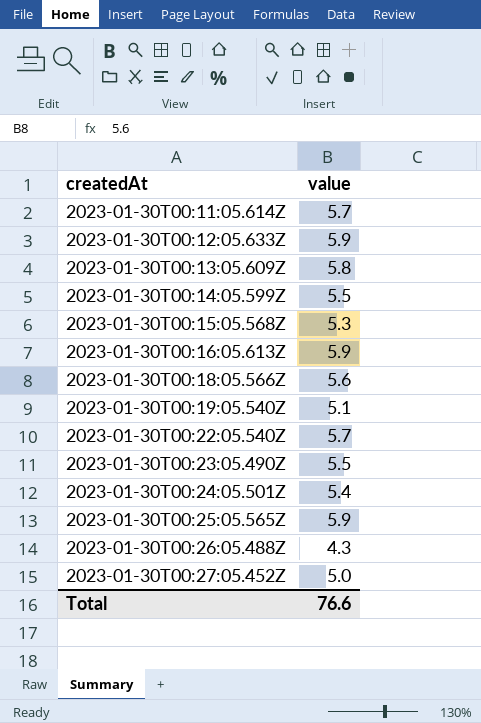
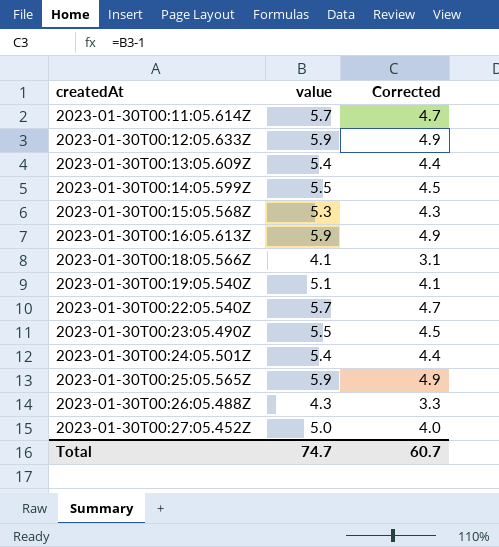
column Corrected | formula: none -> [value] - 1
2023-01-30T00:13:05.609Z | value: 5.8 -> 5.4
2023-01-30T00:18:05.566Z | value: 5.6 -> 4.1
Total | value: 76.6 -> 74.7

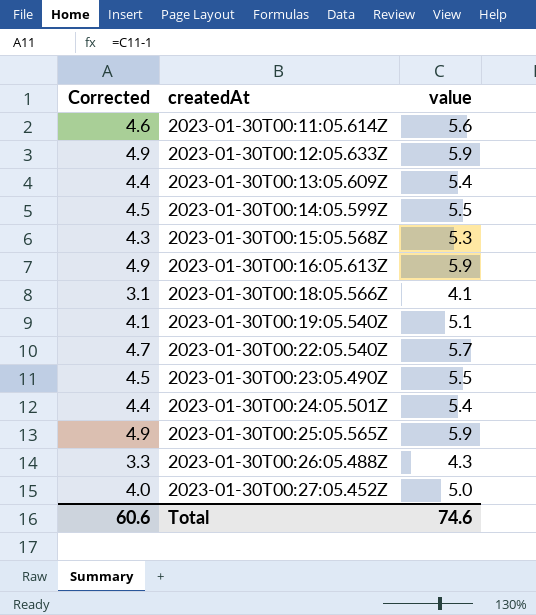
column Corrected | position: 3 -> 1
2023-01-30T00:11:05.614Z | Corrected: 4.7 -> 4.6
2023-01-30T00:11:05.614Z | value: 5.7 -> 5.6
Total | Corrected: 60.7 -> 60.6
Total | value: 74.7 -> 74.6

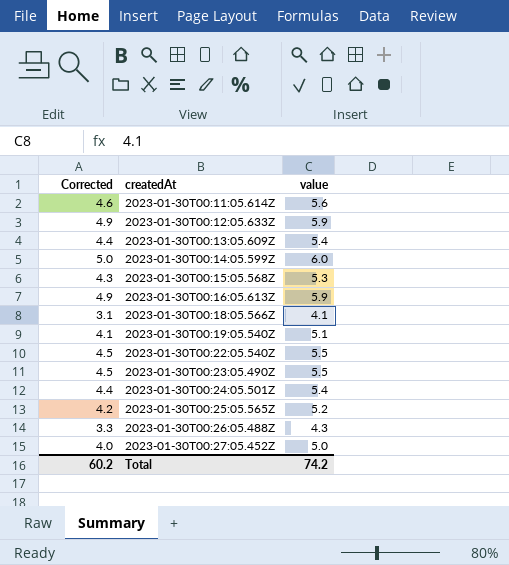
2023-01-30T00:14:05.599Z | Corrected: 4.5 -> 5.0
2023-01-30T00:14:05.599Z | value: 5.5 -> 6.0
2023-01-30T00:22:05.540Z | Corrected: 4.7 -> 4.5
2023-01-30T00:22:05.540Z | value: 5.7 -> 5.5
2023-01-30T00:25:05.565Z | Corrected: 4.9 -> 4.2
2023-01-30T00:25:05.565Z | value: 5.9 -> 5.2
Total | Corrected: 60.6 -> 60.2
Total | value: 74.6 -> 74.2

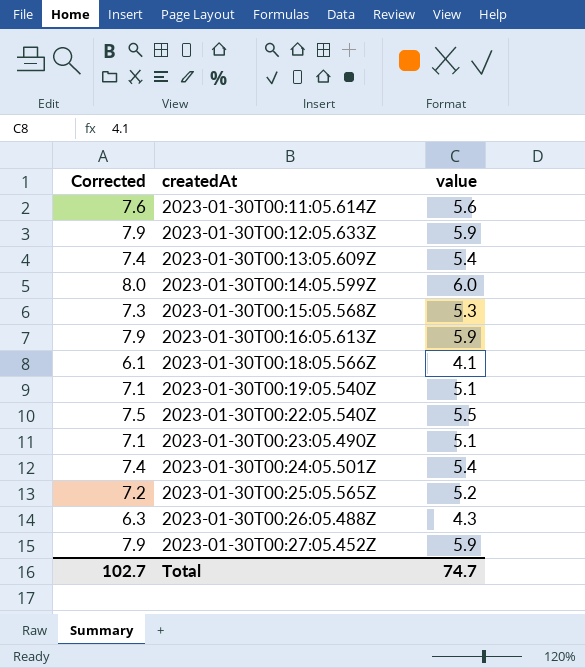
column Corrected | formula: [value] - 1 -> [value] + 2
2023-01-30T00:23:05.490Z | value: 5.5 -> 5.1
2023-01-30T00:27:05.452Z | value: 5.0 -> 5.9
Total | Corrected: 60.2 -> 102.7
Total | value: 74.2 -> 74.7

